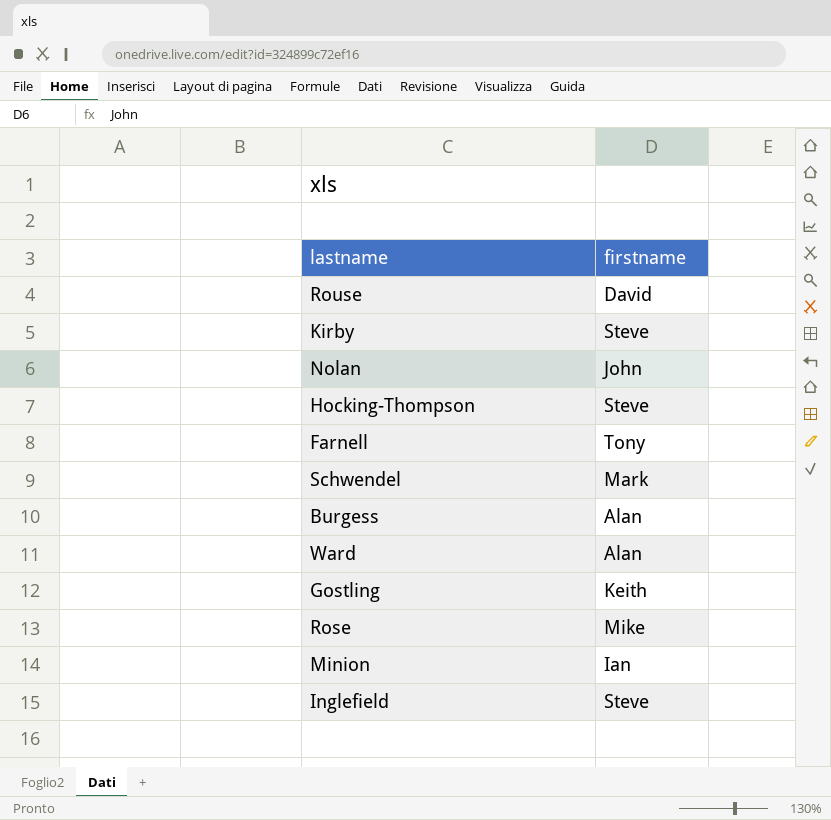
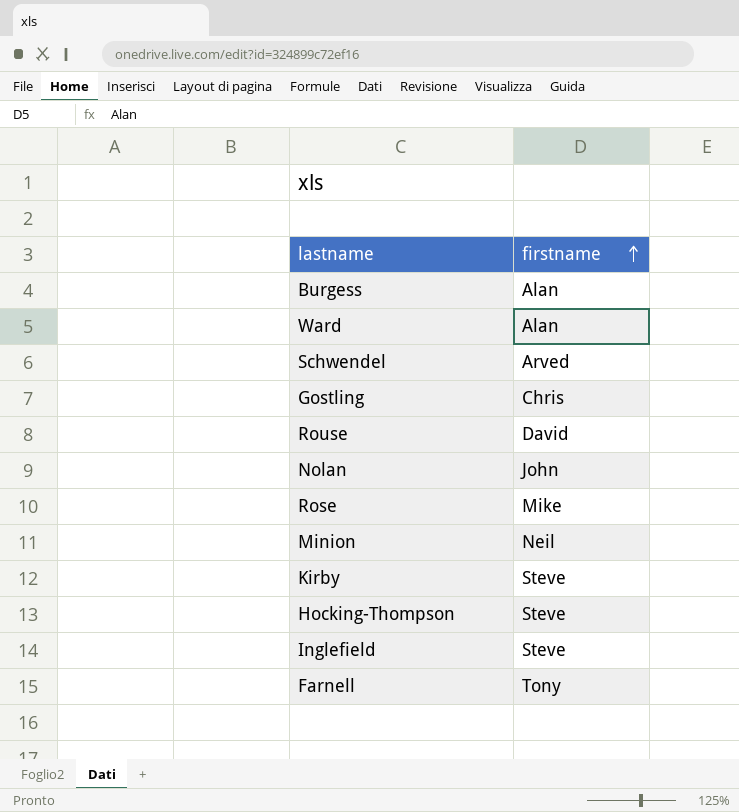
row order: none -> firstname ascending
Schwendel | firstname: Mark -> Arved
Gostling | firstname: Keith -> Chris
Minion | firstname: Ian -> Neil

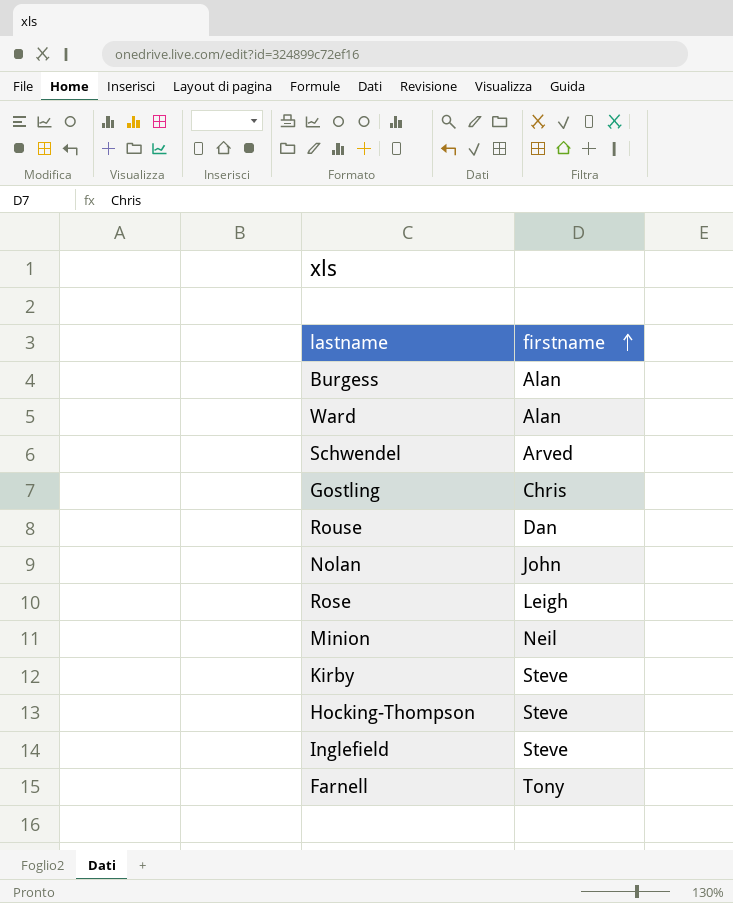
Rouse | firstname: David -> Dan
Rose | firstname: Mike -> Leigh

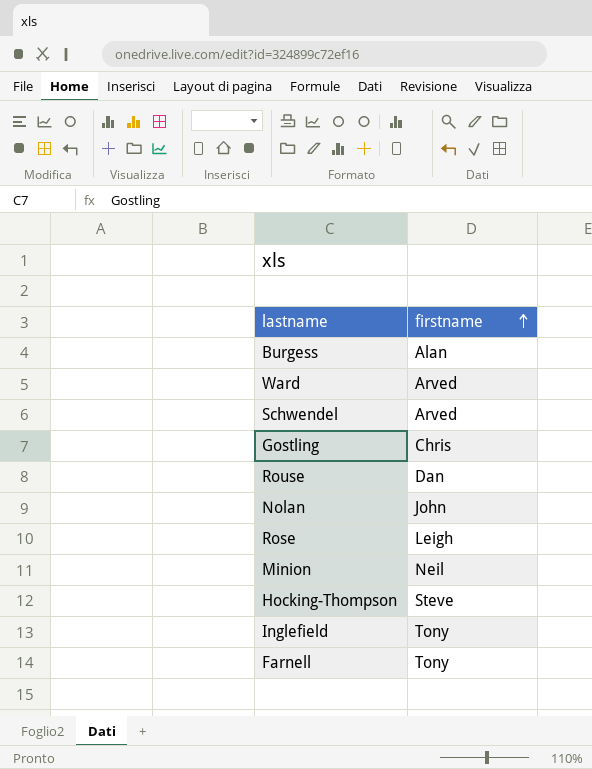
row Kirby: Steve -> none
Ward | firstname: Alan -> Arved
Inglefield | firstname: Steve -> Tony

